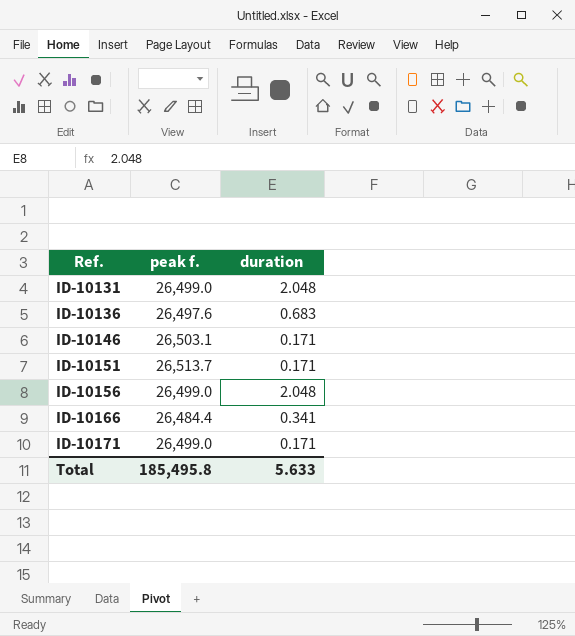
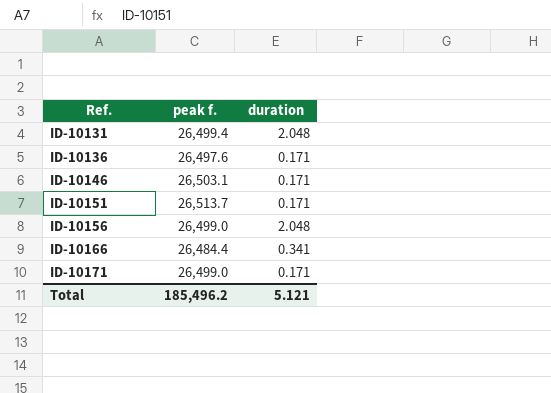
ID-10131 | peak f.: 26,499.0 -> 26,499.4
ID-10136 | duration: 0.683 -> 0.171
Total | peak f.: 185,495.8 -> 185,496.2
Total | duration: 5.633 -> 5.121

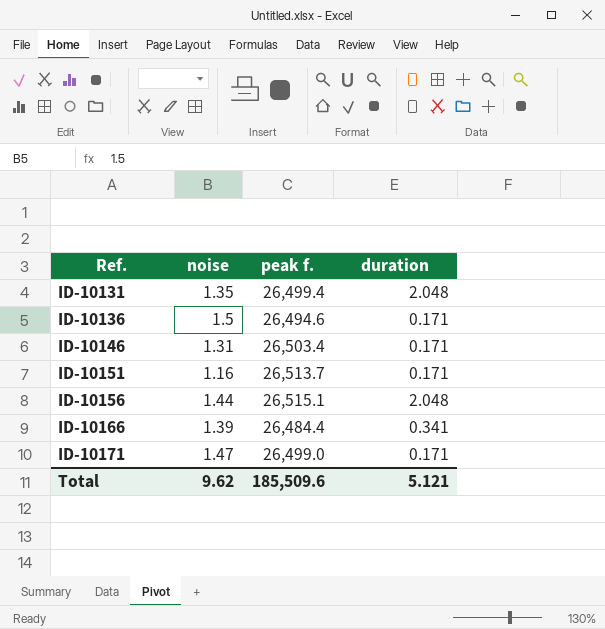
column noise | position: none -> 2
ID-10136 | peak f.: 26,497.6 -> 26,494.6
ID-10146 | peak f.: 26,503.1 -> 26,503.4
ID-10156 | peak f.: 26,499.0 -> 26,515.1
Total | peak f.: 185,496.2 -> 185,509.6

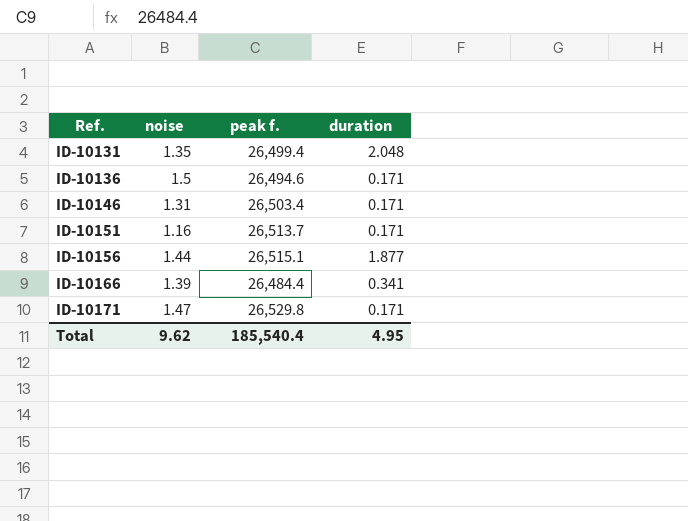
ID-10156 | duration: 2.048 -> 1.877
ID-10171 | peak f.: 26,499.0 -> 26,529.8
Total | peak f.: 185,509.6 -> 185,540.4
Total | duration: 5.121 -> 4.95

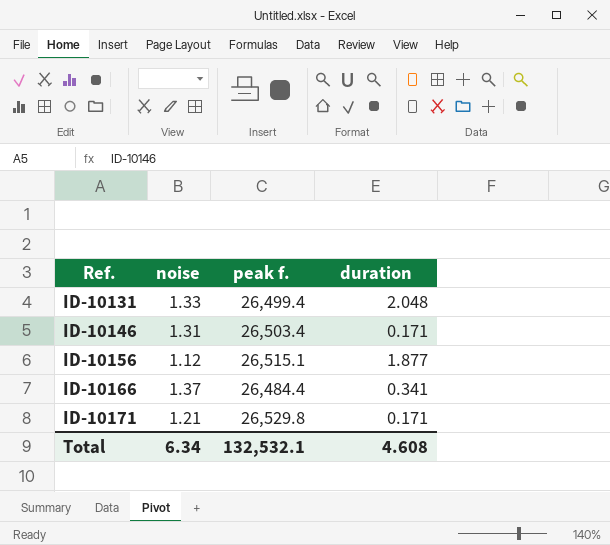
row ID-10136: 1.5 | 26,494.6 | 0.171 -> none
row ID-10151: 1.16 | 26,513.7 | 0.171 -> none
ID-10131 | noise: 1.35 -> 1.33
ID-10156 | noise: 1.44 -> 1.12
ID-10166 | noise: 1.39 -> 1.37
ID-10171 | noise: 1.47 -> 1.21
Total | noise: 9.62 -> 6.34
Total | peak f.: 185,540.4 -> 132,532.1
Total | duration: 4.95 -> 4.608

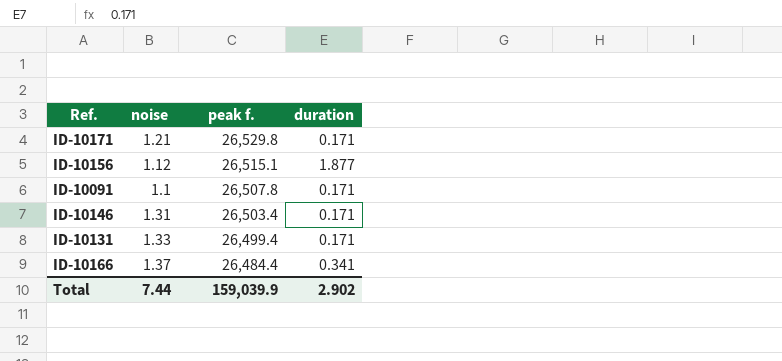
row order: Ref. ascending -> peak f. descending
row ID-10091: none -> 1.1 | 26,507.8 | 0.171
ID-10131 | duration: 2.048 -> 0.171
Total | noise: 6.34 -> 7.44
Total | peak f.: 132,532.1 -> 159,039.9
Total | duration: 4.608 -> 2.902

